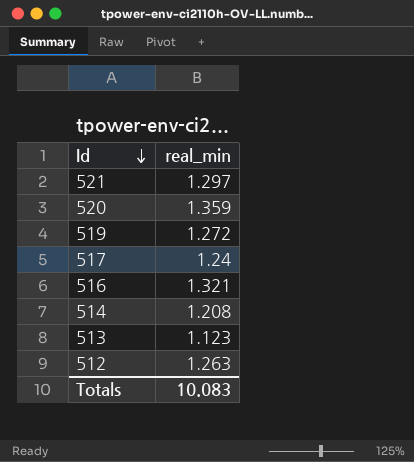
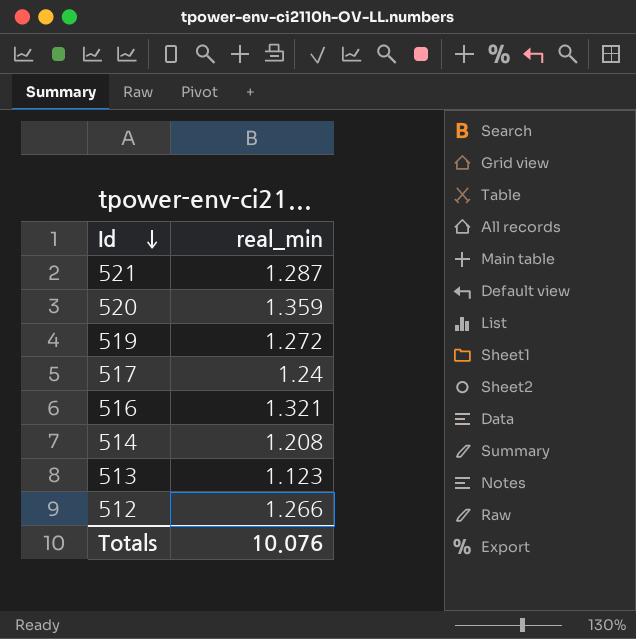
521 | real_min: 1.297 -> 1.287
512 | real_min: 1.263 -> 1.266
Totals | real_min: 10.083 -> 10.076

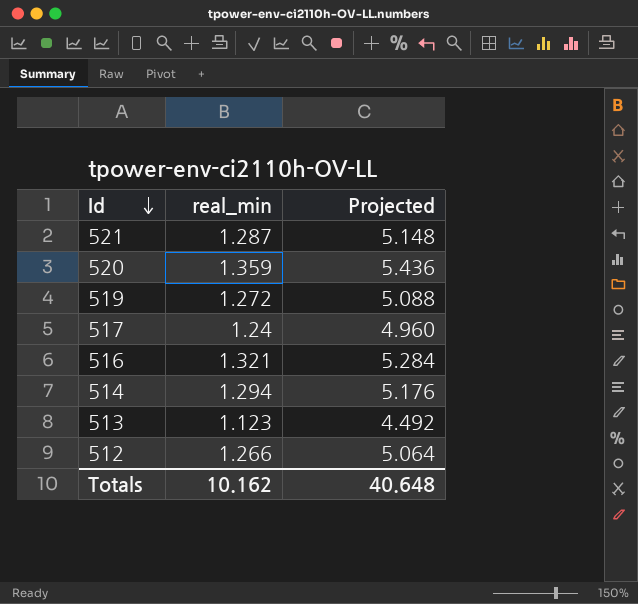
column Projected | formula: none -> [real_min] * 4
514 | real_min: 1.208 -> 1.294
Totals | real_min: 10.076 -> 10.162

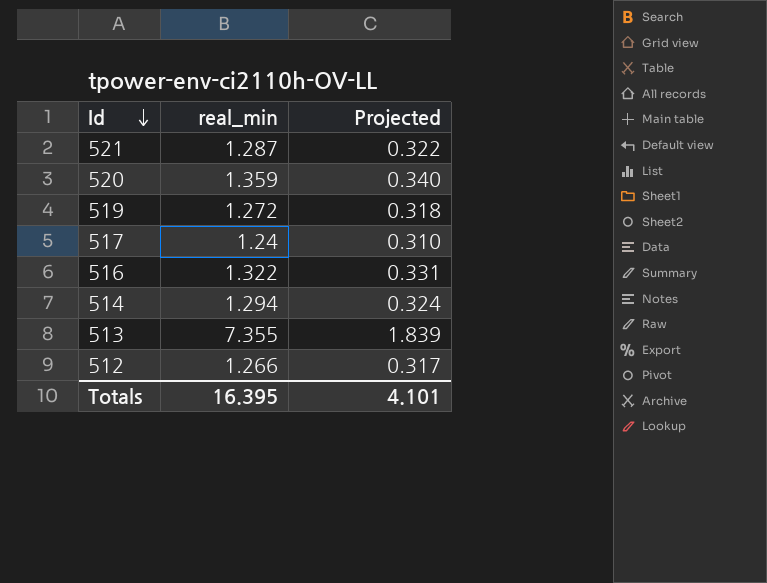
column Projected | formula: [real_min] * 4 -> [real_min] * 0.25
516 | real_min: 1.321 -> 1.322
513 | real_min: 1.123 -> 7.355
Totals | real_min: 10.162 -> 16.395
Totals | Projected: 40.648 -> 4.101

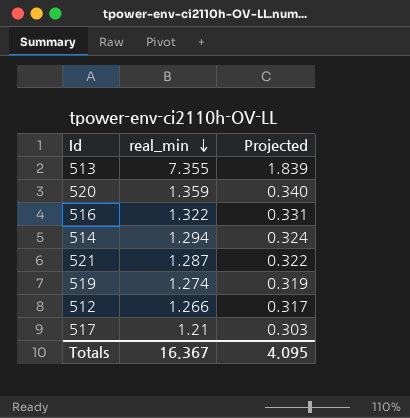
row order: Id descending -> real_min descending
519 | real_min: 1.272 -> 1.274
519 | Projected: 0.318 -> 0.319
517 | real_min: 1.24 -> 1.21
517 | Projected: 0.310 -> 0.303
Totals | real_min: 16.395 -> 16.367
Totals | Projected: 4.101 -> 4.095

